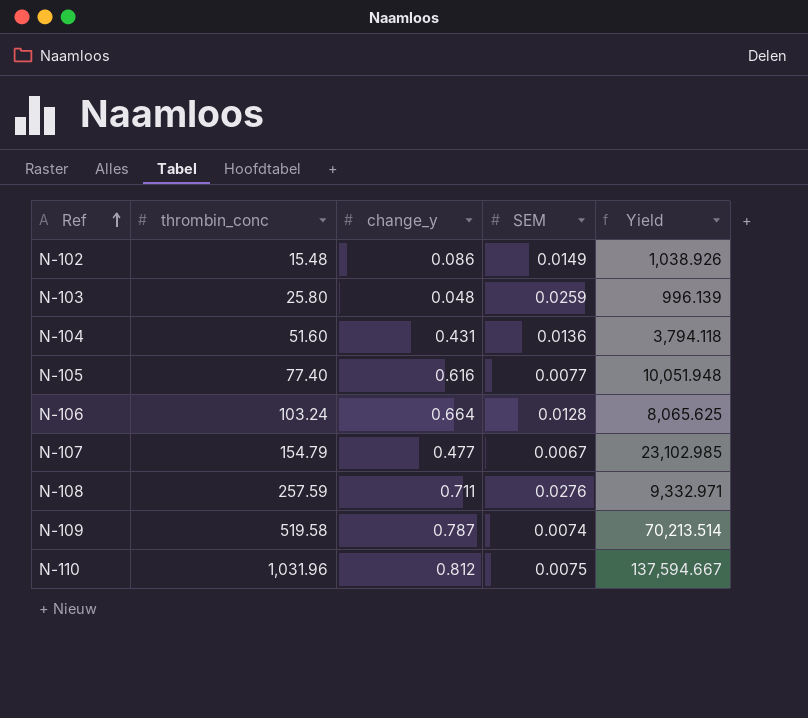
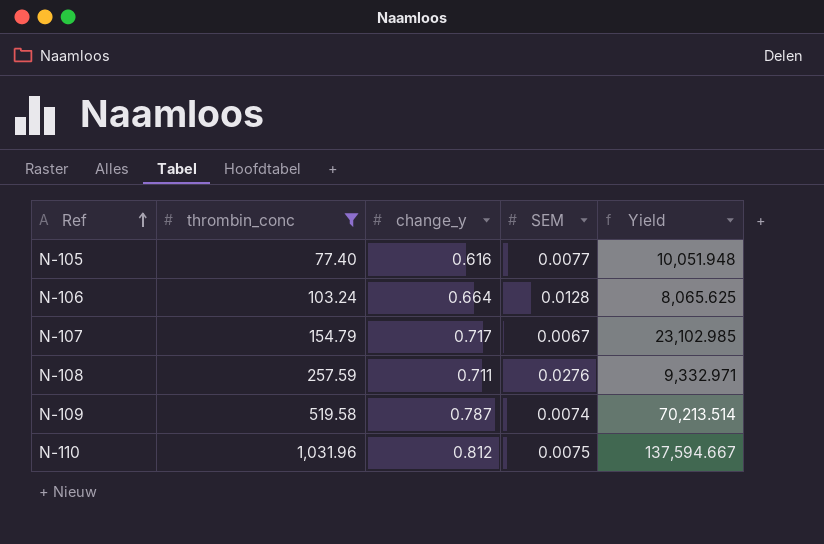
filter: none -> thrombin_conc >= 77.40
N-107 | change_y: 0.477 -> 0.717

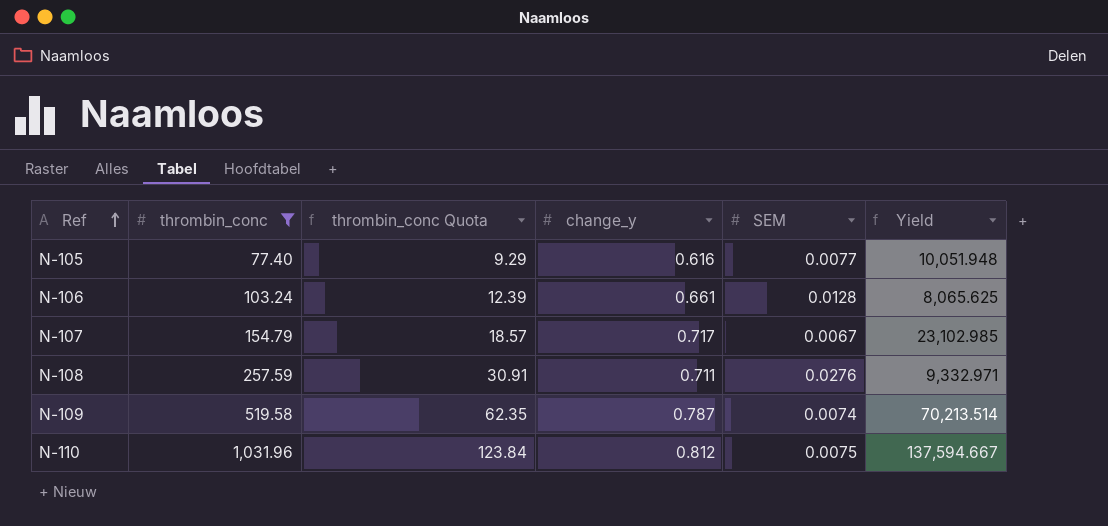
column thrombin_conc Quota | formula: none -> [thrombin_conc] * 0.12
N-106 | change_y: 0.664 -> 0.661

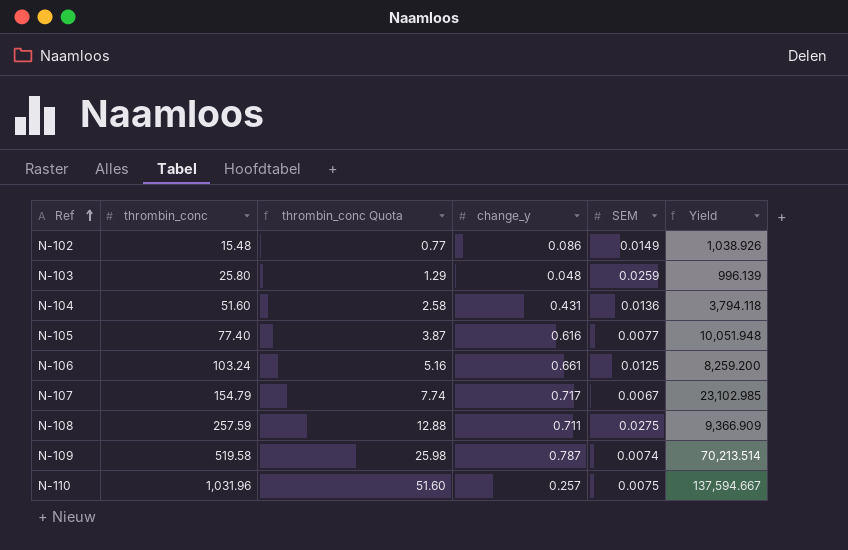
filter: thrombin_conc >= 77.40 -> none
column thrombin_conc Quota | formula: [thrombin_conc] * 0.12 -> [thrombin_conc] * 0.05
N-106 | SEM: 0.0128 -> 0.0125
N-106 | Yield: 8,065.625 -> 8,259.200
N-108 | SEM: 0.0276 -> 0.0275
N-108 | Yield: 9,332.971 -> 9,366.909
N-110 | change_y: 0.812 -> 0.257

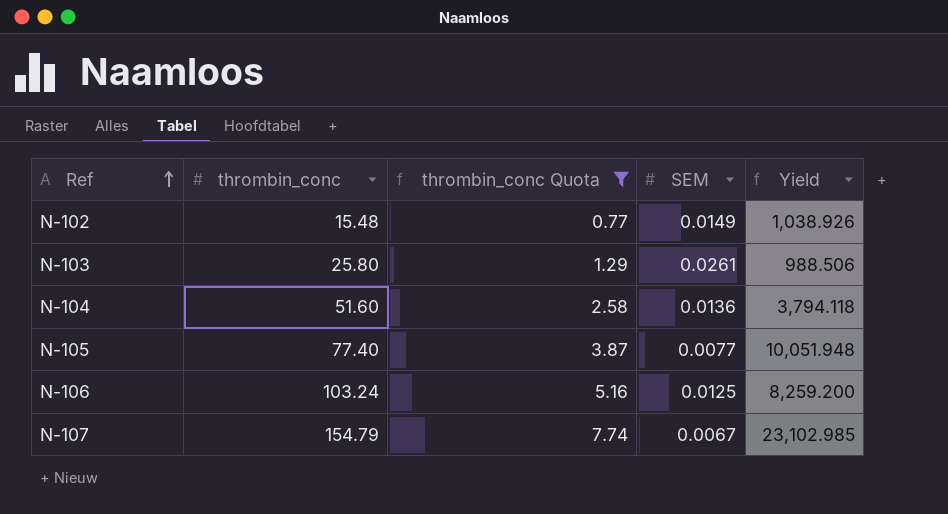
filter: none -> thrombin_conc Quota <= 7.74
column change_y | position: 4 -> none
N-103 | SEM: 0.0259 -> 0.0261
N-103 | Yield: 996.139 -> 988.506

